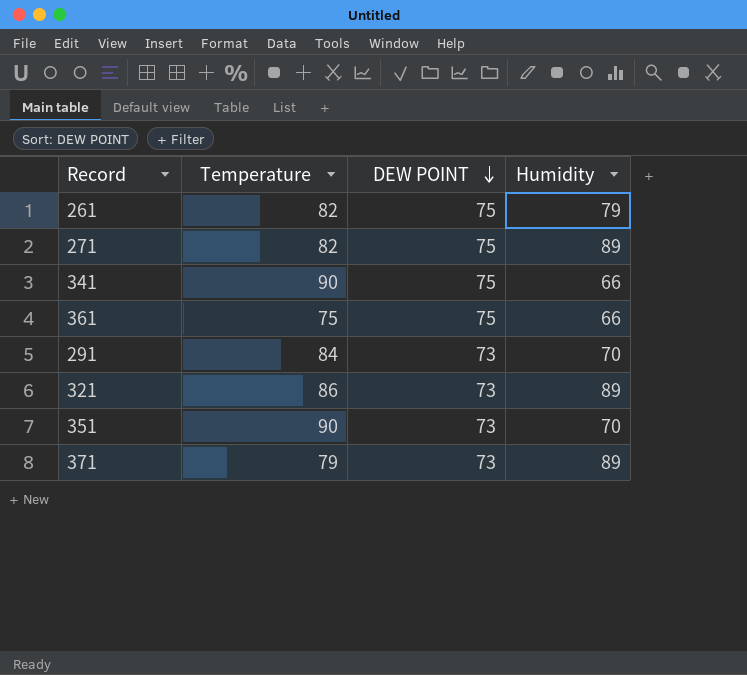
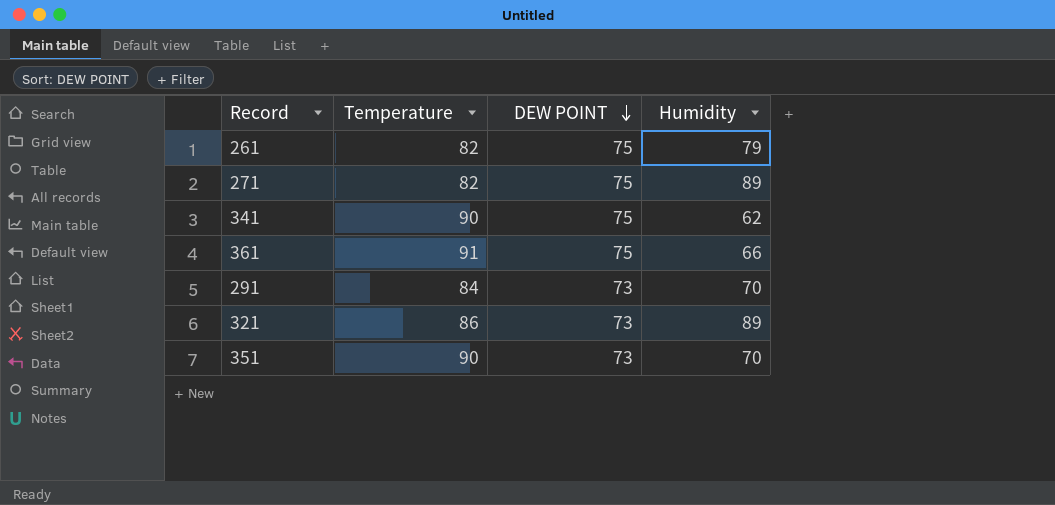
row 371: 79 | 73 | 89 -> none
341 | Humidity: 66 -> 62
361 | Temperature: 75 -> 91

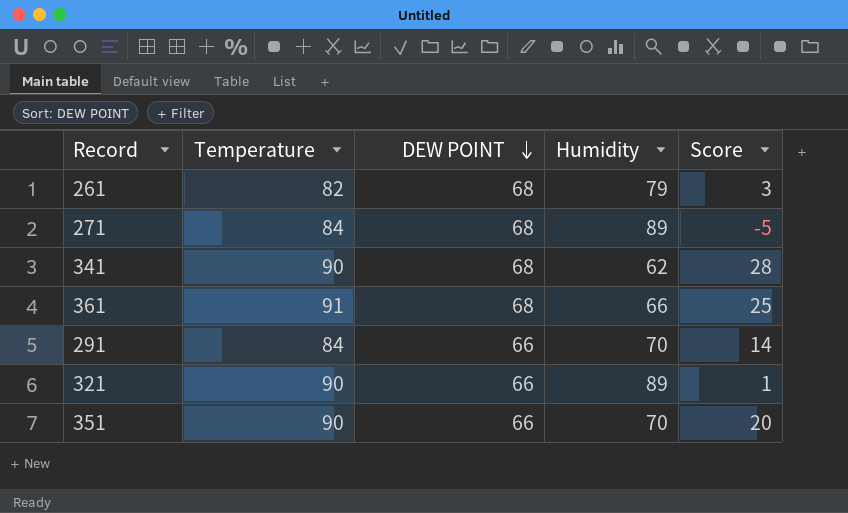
column Score | formula: none -> [Temperature] - [Humidity]
261 | DEW POINT: 75 -> 68
271 | Temperature: 82 -> 84
271 | DEW POINT: 75 -> 68
341 | DEW POINT: 75 -> 68
361 | DEW POINT: 75 -> 68
291 | DEW POINT: 73 -> 66
321 | Temperature: 86 -> 90
321 | DEW POINT: 73 -> 66
351 | DEW POINT: 73 -> 66

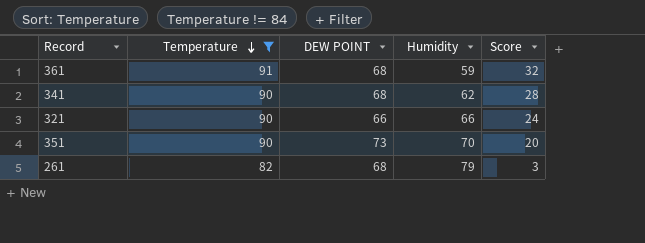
filter: none -> Temperature != 84
row order: DEW POINT descending -> Temperature descending
361 | Humidity: 66 -> 59
361 | Score: 25 -> 32
321 | Humidity: 89 -> 66
321 | Score: 1 -> 24
351 | DEW POINT: 66 -> 73

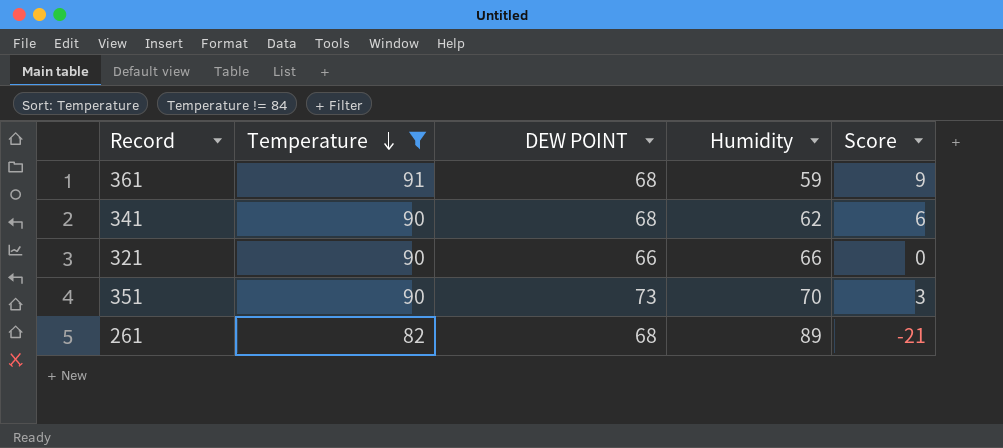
column Score | formula: [Temperature] - [Humidity] -> [DEW POINT] - [Humidity]
261 | Humidity: 79 -> 89

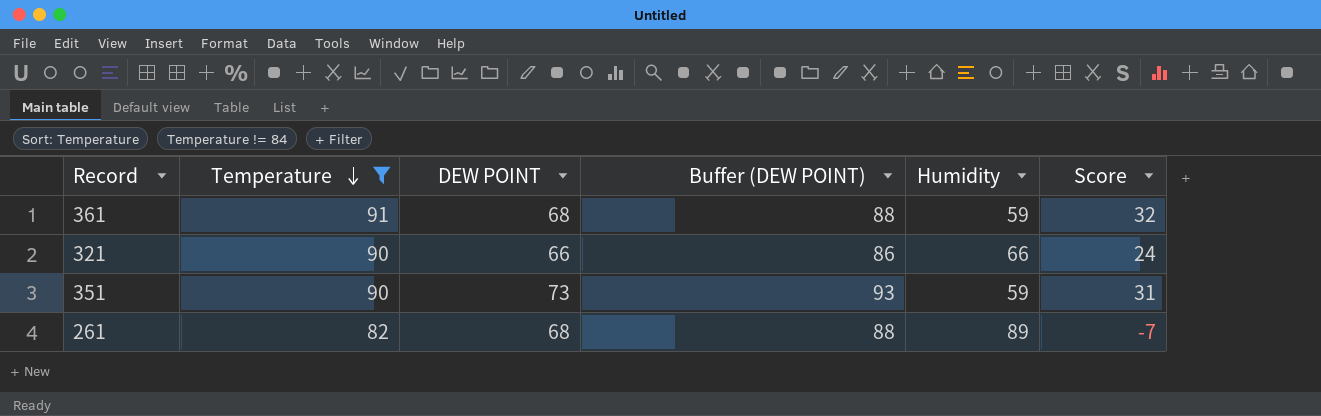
column Buffer (DEW POINT) | formula: none -> [DEW POINT] + 20
column Score | formula: [DEW POINT] - [Humidity] -> [Temperature] - [Humidity]
row 341: 90 | 68 | 62 | 6 -> none
351 | Humidity: 70 -> 59

